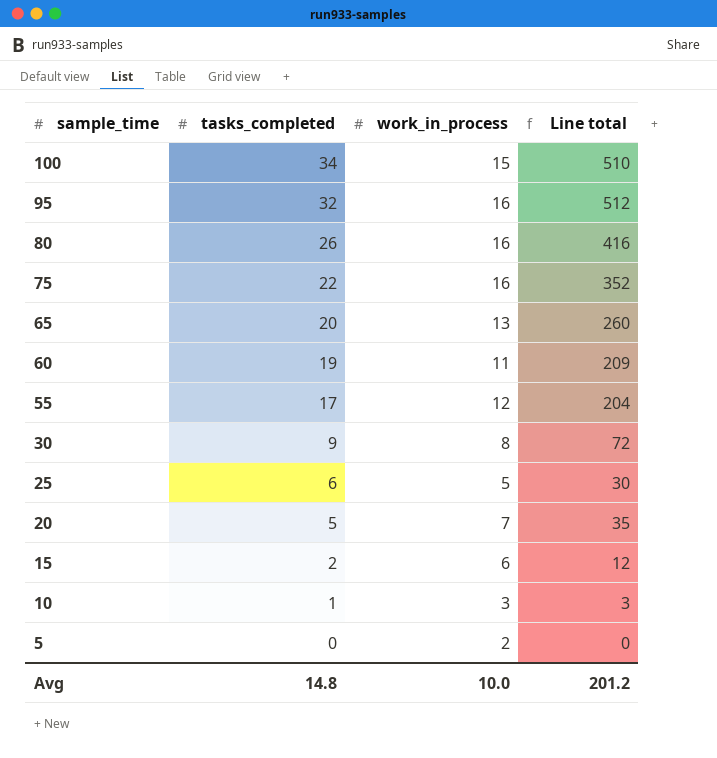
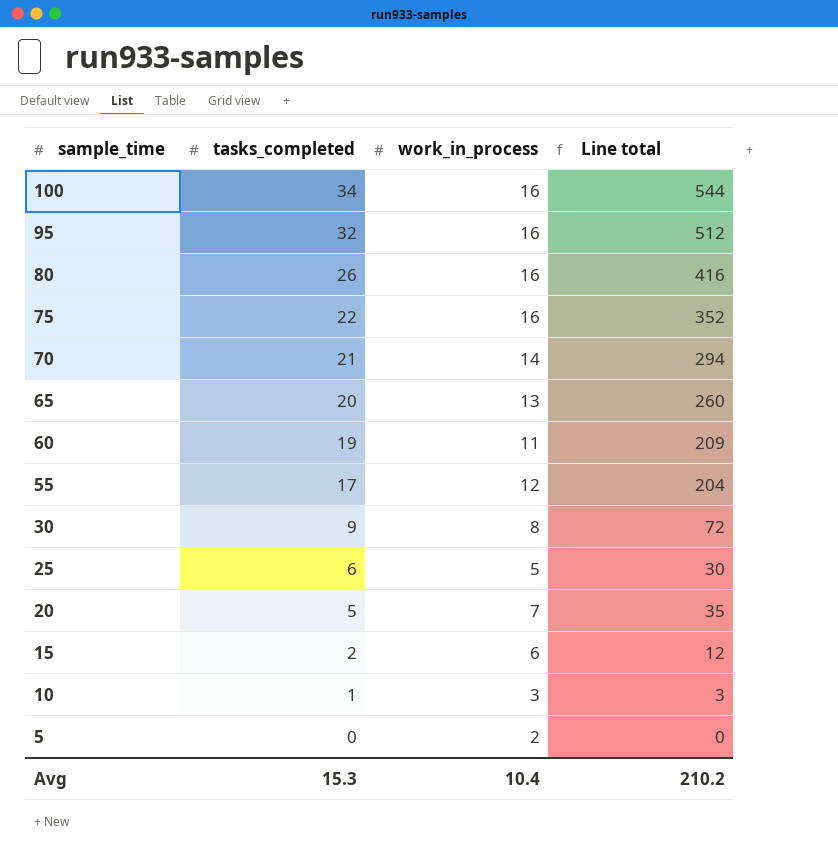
100 | work_in_process: 15 -> 16
100 | Line total: 510 -> 544
row 70: none -> 21 | 14 | 294
Avg | tasks_completed: 14.8 -> 15.3
Avg | work_in_process: 10.0 -> 10.4
Avg | Line total: 201.2 -> 210.2

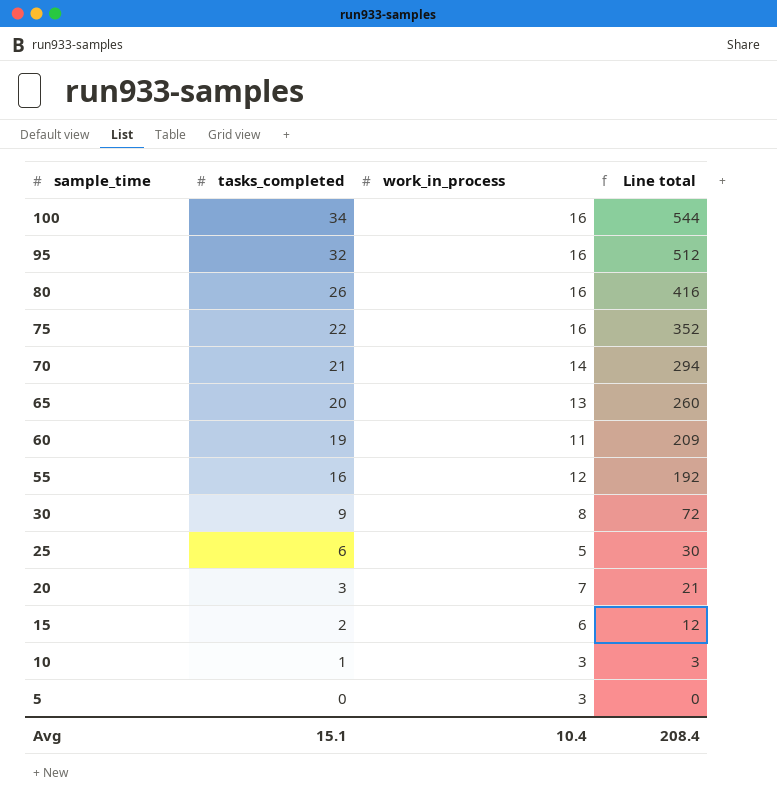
55 | tasks_completed: 17 -> 16
55 | Line total: 204 -> 192
20 | tasks_completed: 5 -> 3
20 | Line total: 35 -> 21
5 | work_in_process: 2 -> 3
Avg | tasks_completed: 15.3 -> 15.1
Avg | Line total: 210.2 -> 208.4

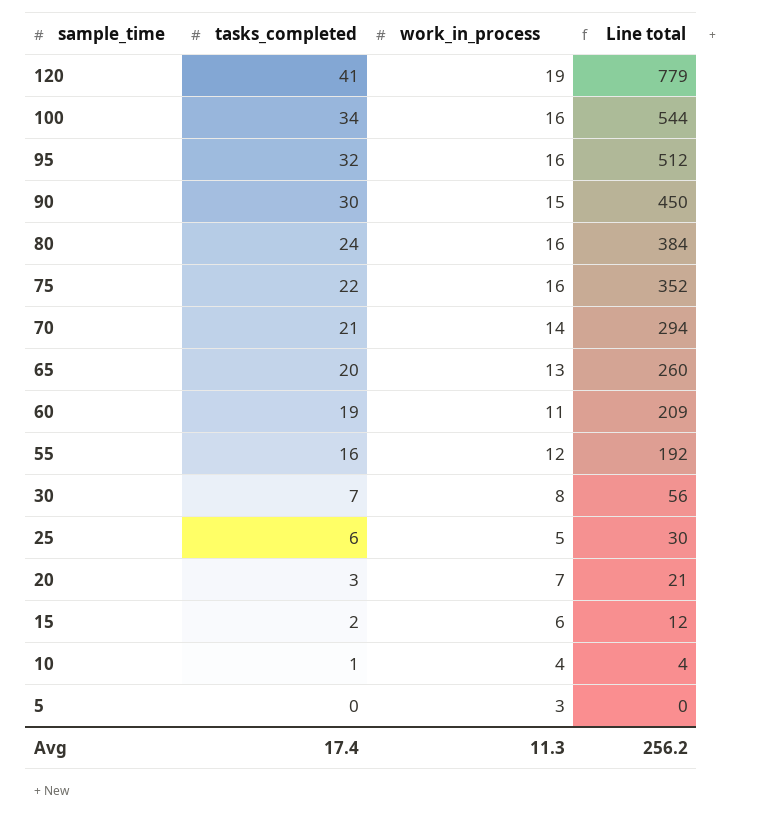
row 120: none -> 41 | 19 | 779
row 90: none -> 30 | 15 | 450
80 | tasks_completed: 26 -> 24
80 | Line total: 416 -> 384
30 | tasks_completed: 9 -> 7
30 | Line total: 72 -> 56
10 | work_in_process: 3 -> 4
10 | Line total: 3 -> 4
Avg | tasks_completed: 15.1 -> 17.4
Avg | work_in_process: 10.4 -> 11.3
Avg | Line total: 208.4 -> 256.2

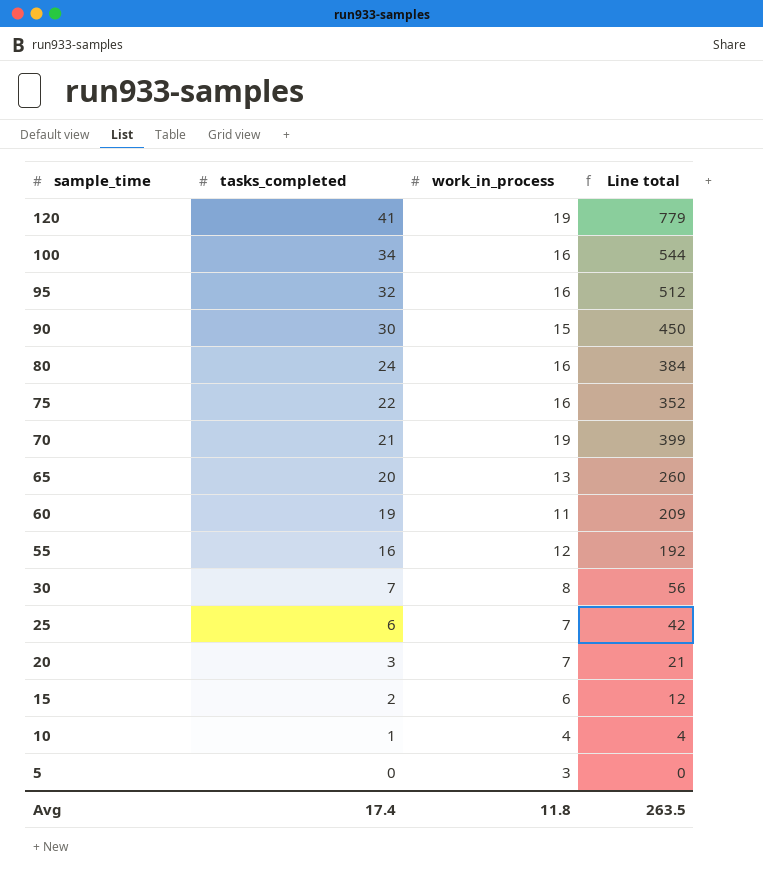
70 | work_in_process: 14 -> 19
70 | Line total: 294 -> 399
25 | work_in_process: 5 -> 7
25 | Line total: 30 -> 42
Avg | work_in_process: 11.3 -> 11.8
Avg | Line total: 256.2 -> 263.5

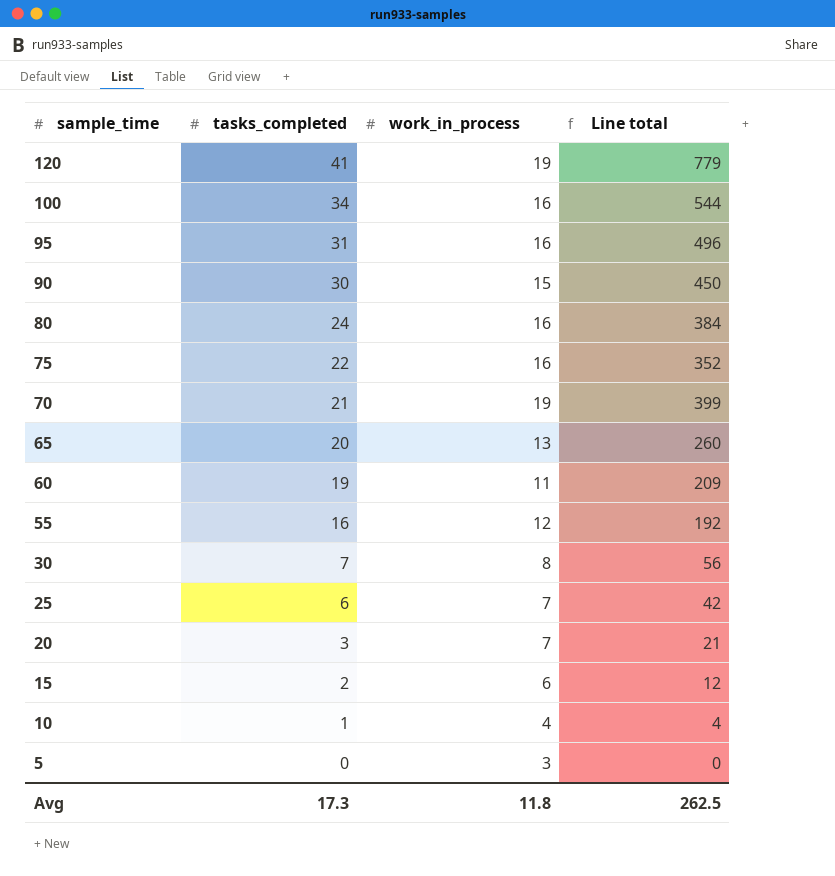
95 | tasks_completed: 32 -> 31
95 | Line total: 512 -> 496
Avg | tasks_completed: 17.4 -> 17.3
Avg | Line total: 263.5 -> 262.5

